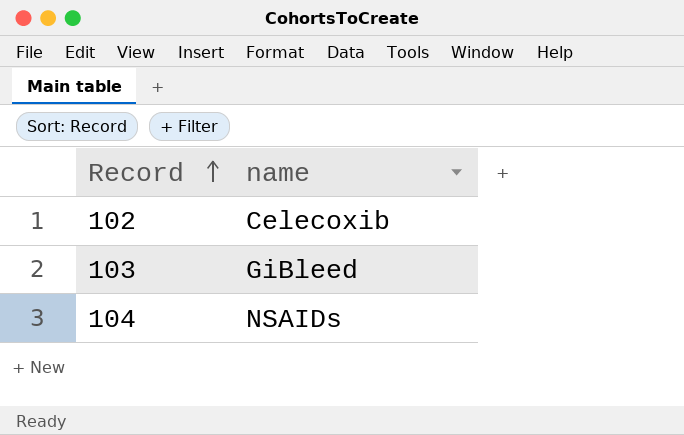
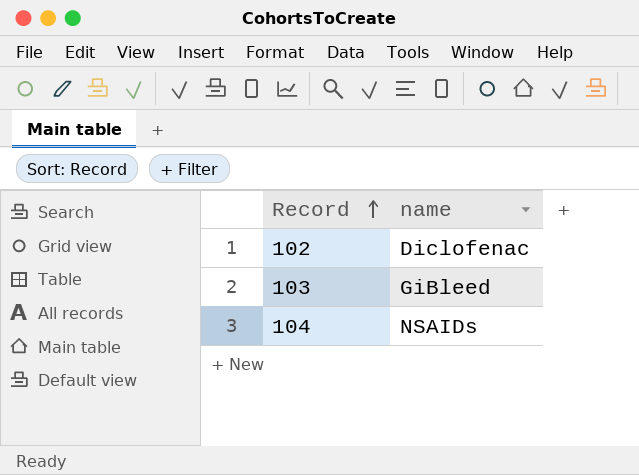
102 | name: Celecoxib -> Diclofenac

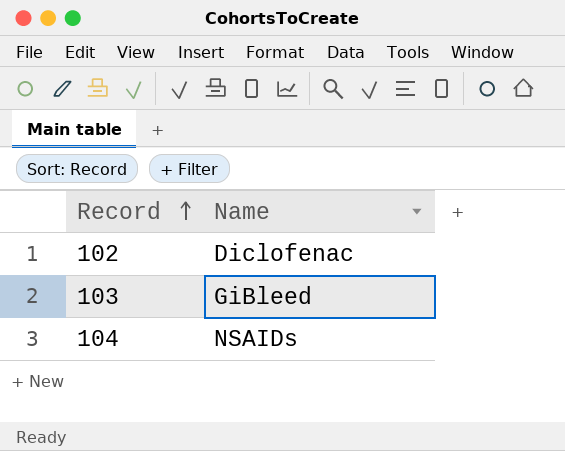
column name: name -> Name

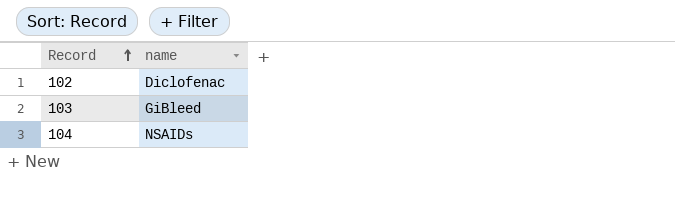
column name: Name -> name

